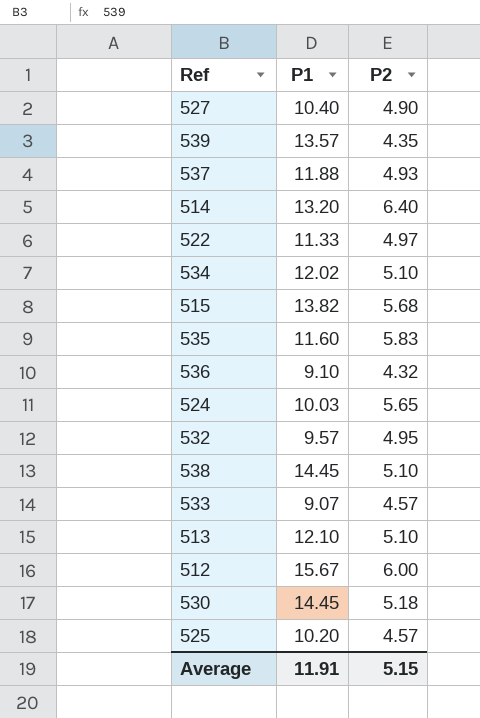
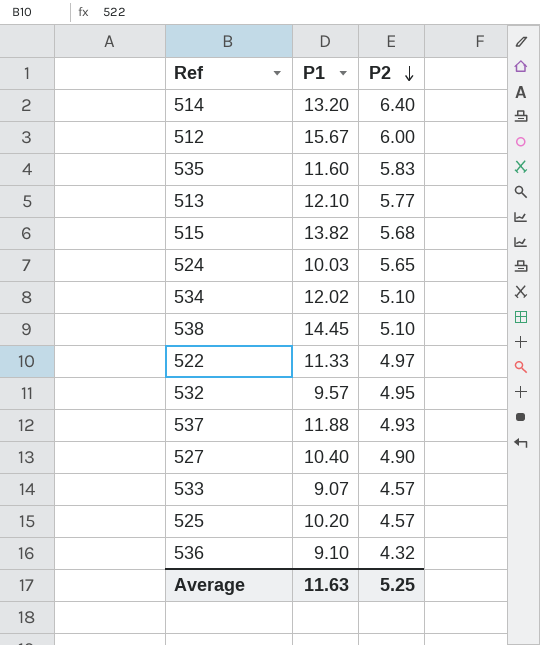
row order: none -> P2 descending
row 539: 13.57 | 4.35 -> none
row 530: 14.45 | 5.18 -> none
513 | P2: 5.10 -> 5.77
Average | P1: 11.91 -> 11.63
Average | P2: 5.15 -> 5.25

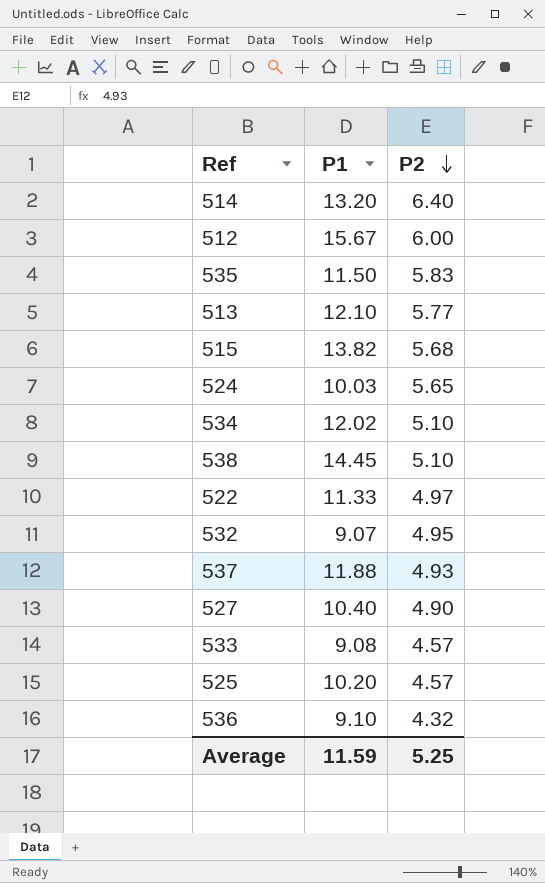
535 | P1: 11.60 -> 11.50
532 | P1: 9.57 -> 9.07
533 | P1: 9.07 -> 9.08
Average | P1: 11.63 -> 11.59

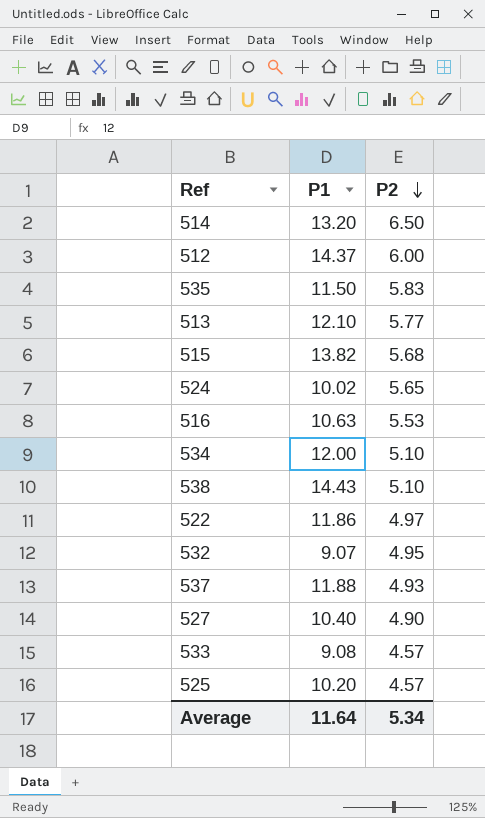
row 536: 9.10 | 4.32 -> none
514 | P2: 6.40 -> 6.50
512 | P1: 15.67 -> 14.37
524 | P1: 10.03 -> 10.02
row 516: none -> 10.63 | 5.53
534 | P1: 12.02 -> 12.00
538 | P1: 14.45 -> 14.43
522 | P1: 11.33 -> 11.86
Average | P1: 11.59 -> 11.64
Average | P2: 5.25 -> 5.34

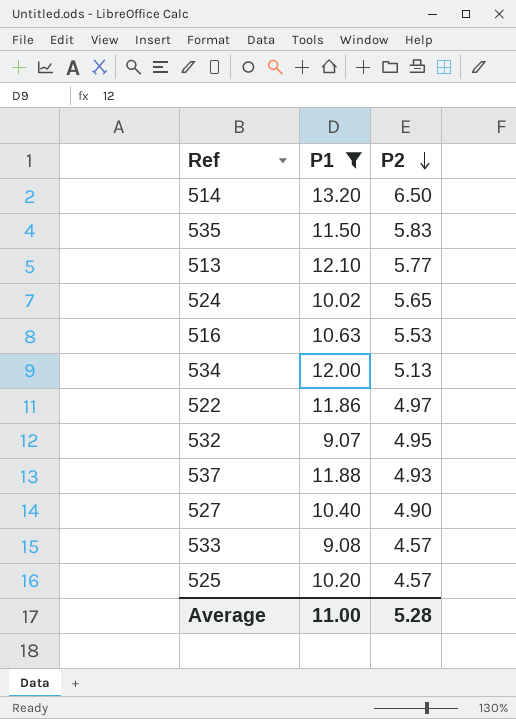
filter: none -> P1 <= 13.20
534 | P2: 5.10 -> 5.13
Average | P1: 11.64 -> 11.00
Average | P2: 5.34 -> 5.28

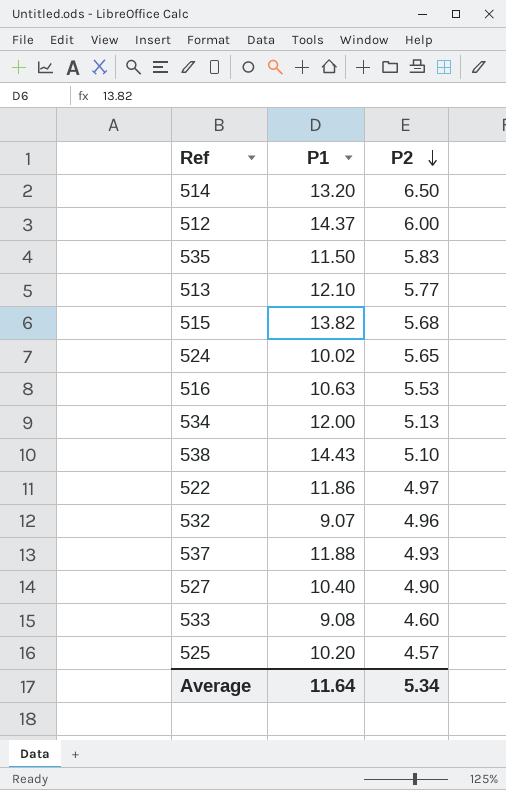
filter: P1 <= 13.20 -> none
532 | P2: 4.95 -> 4.96
533 | P2: 4.57 -> 4.60
Average | P1: 11.00 -> 11.64
Average | P2: 5.28 -> 5.34

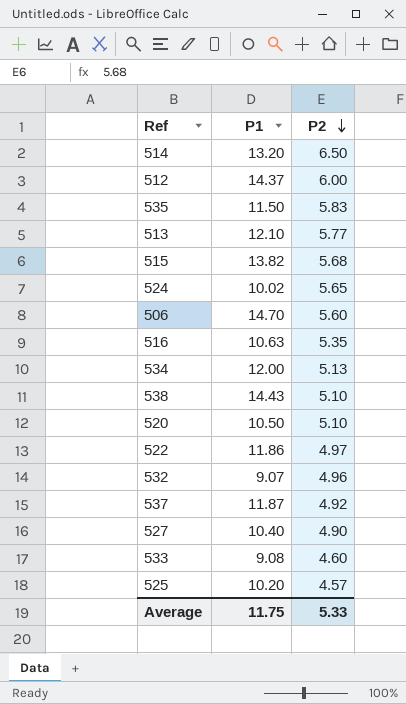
row 506: none -> 14.70 | 5.60
516 | P2: 5.53 -> 5.35
row 520: none -> 10.50 | 5.10
537 | P1: 11.88 -> 11.87
537 | P2: 4.93 -> 4.92
Average | P1: 11.64 -> 11.75
Average | P2: 5.34 -> 5.33

